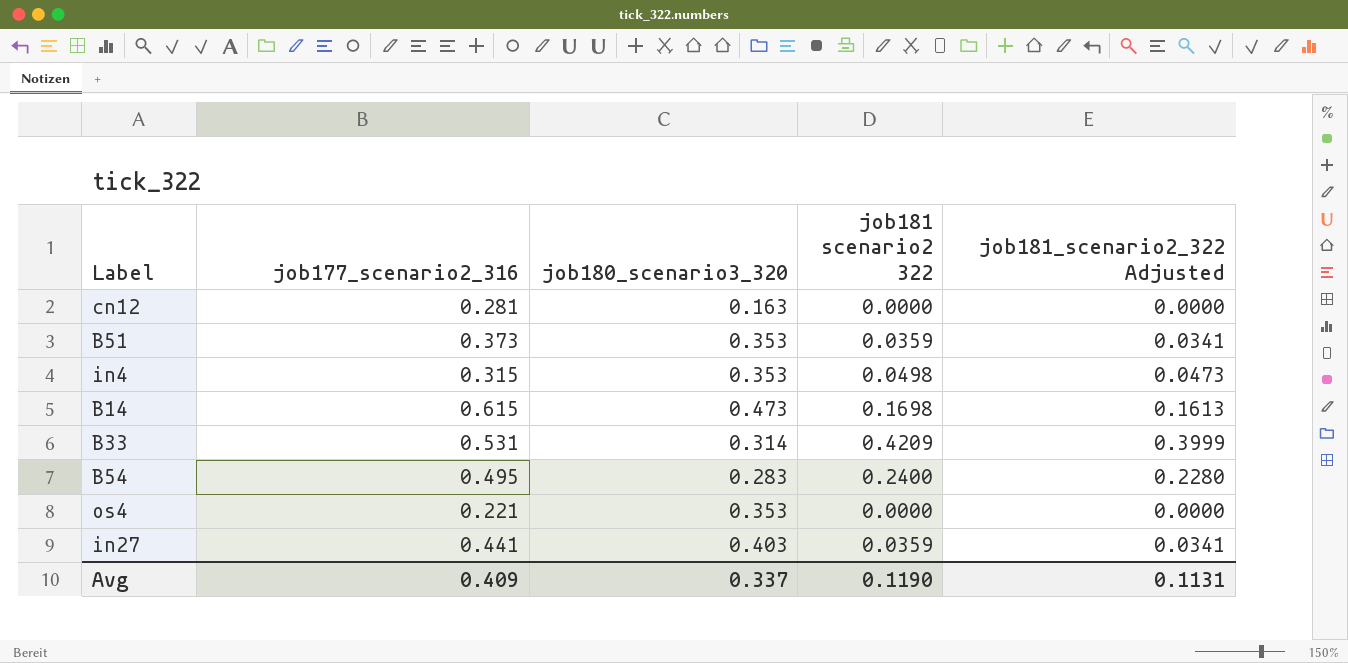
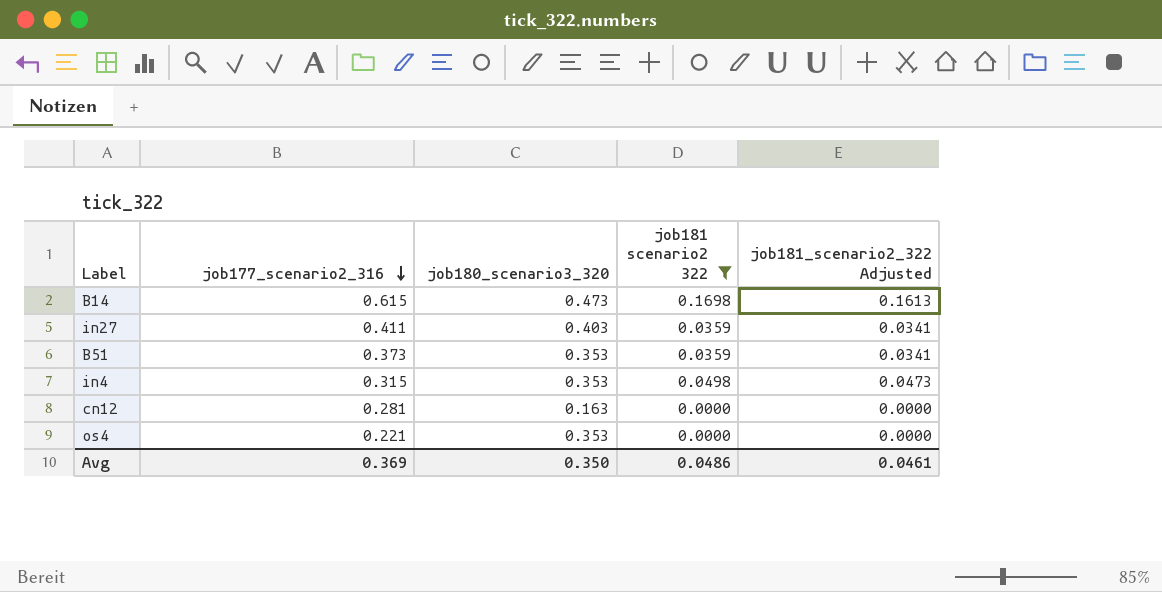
filter: none -> job181 scenario2 322 <= 0.1698
row order: none -> job177_scenario2_316 descending
in27 | job177_scenario2_316: 0.441 -> 0.411
Avg | job177_scenario2_316: 0.409 -> 0.369
Avg | job180_scenario3_320: 0.337 -> 0.350
Avg | job181 scenario2 322: 0.1190 -> 0.0486
Avg | job181_scenario2_322 Adjusted: 0.1131 -> 0.0461

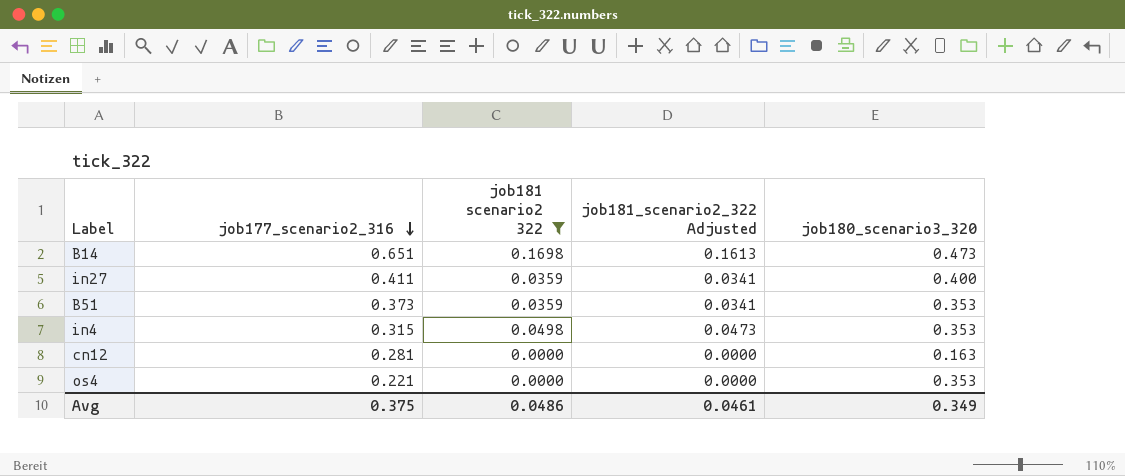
column job180_scenario3_320 | position: 3 -> 5
B14 | job177_scenario2_316: 0.615 -> 0.651
in27 | job180_scenario3_320: 0.403 -> 0.400
Avg | job177_scenario2_316: 0.369 -> 0.375
Avg | job180_scenario3_320: 0.350 -> 0.349

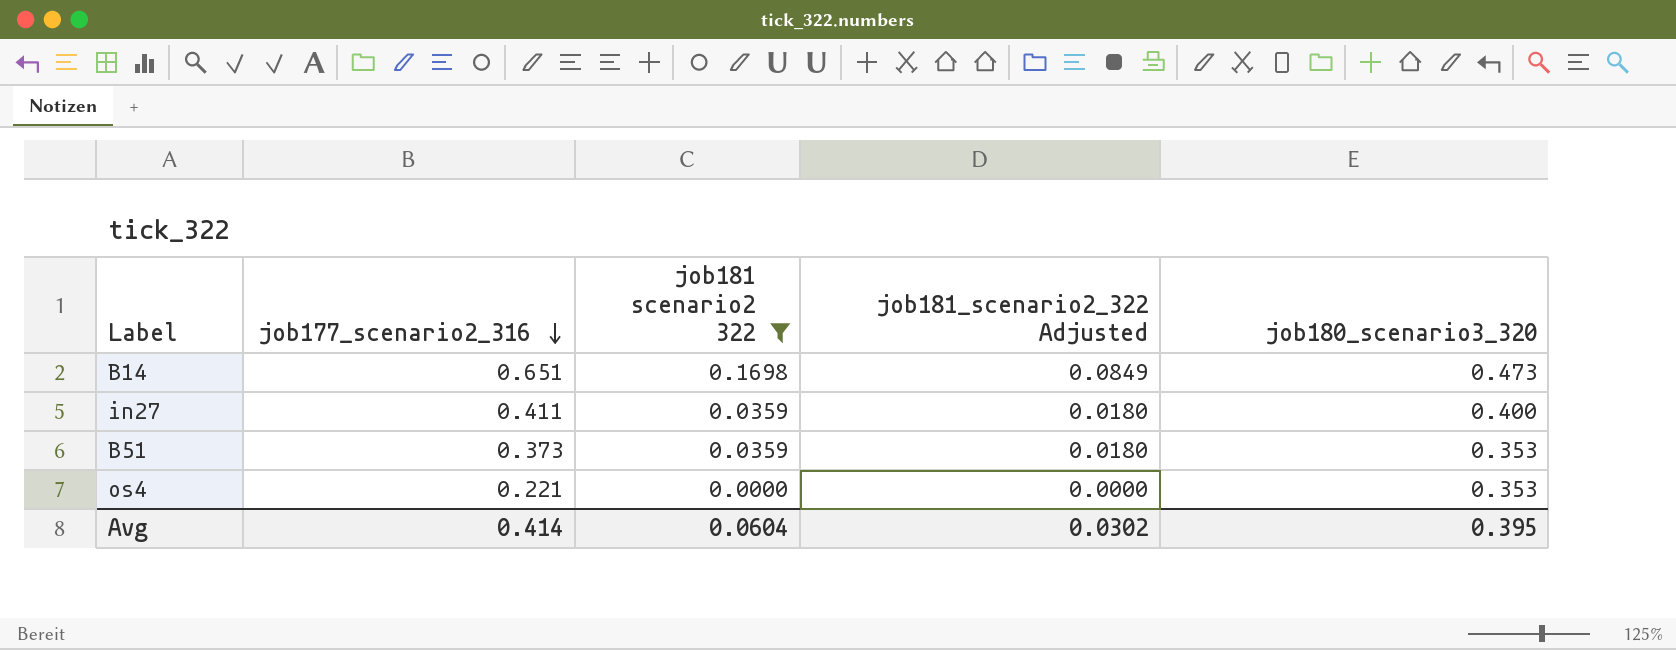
column job181_scenario2_322 Adjusted | formula: [job181 scenario2 322] * 0.95 -> [job181 scenario2 322] * 0.5
row in4: 0.315 | 0.0498 | 0.0473 | 0.353 -> none
row cn12: 0.281 | 0.0000 | 0.0000 | 0.163 -> none
Avg | job177_scenario2_316: 0.375 -> 0.414
Avg | job181 scenario2 322: 0.0486 -> 0.0604
Avg | job181_scenario2_322 Adjusted: 0.0461 -> 0.0302
Avg | job180_scenario3_320: 0.349 -> 0.395

